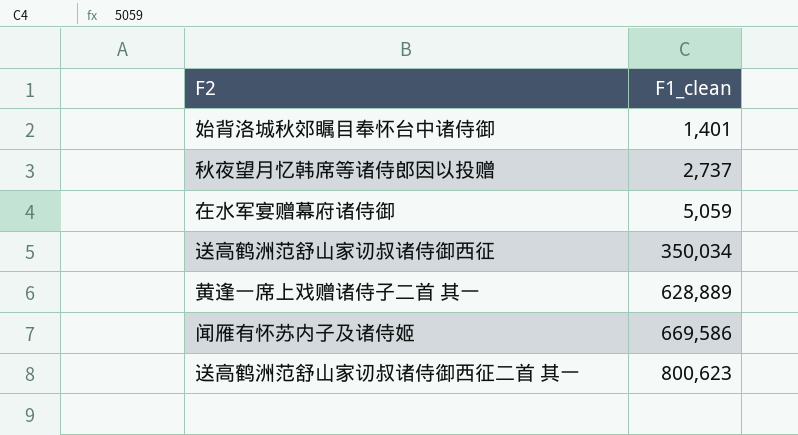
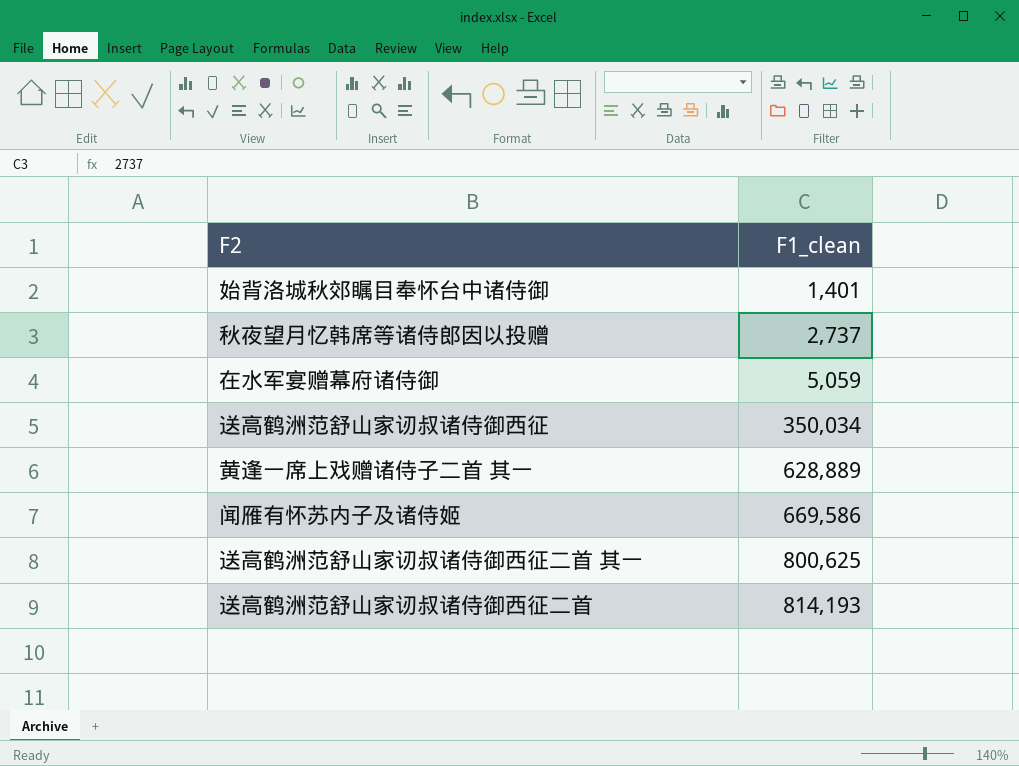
送高鹤洲范舒山家讱叔诸侍御西征二首 其一 | F1_clean: 800,623 -> 800,625
row 送高鹤洲范舒山家讱叔诸侍御西征二首: none -> 814,193

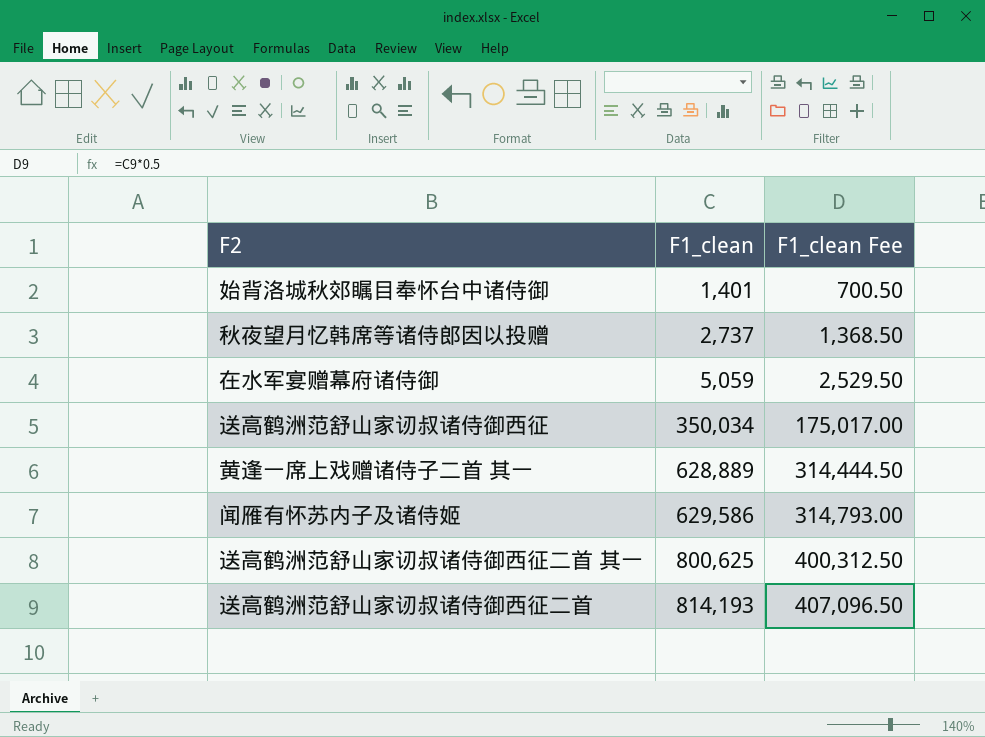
column F1_clean Fee | formula: none -> [F1_clean] * 0.5
闻雁有怀苏内子及诸侍姬 | F1_clean: 669,586 -> 629,586

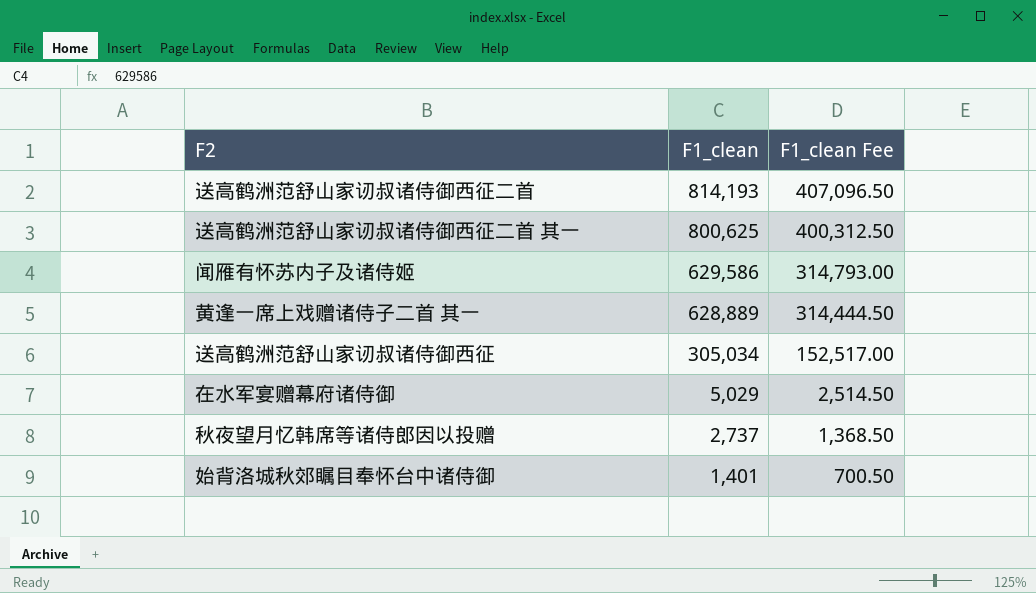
row order: F1_clean ascending -> F1_clean descending
送高鹤洲范舒山家讱叔诸侍御西征 | F1_clean: 350,034 -> 305,034
送高鹤洲范舒山家讱叔诸侍御西征 | F1_clean Fee: 175,017.00 -> 152,517.00
在水军宴赠幕府诸侍御 | F1_clean: 5,059 -> 5,029
在水军宴赠幕府诸侍御 | F1_clean Fee: 2,529.50 -> 2,514.50

